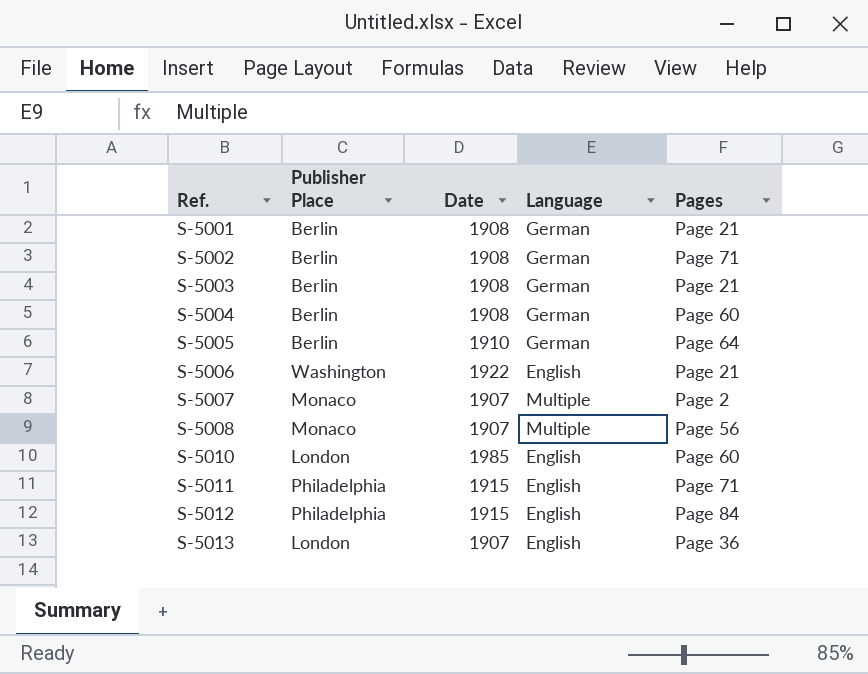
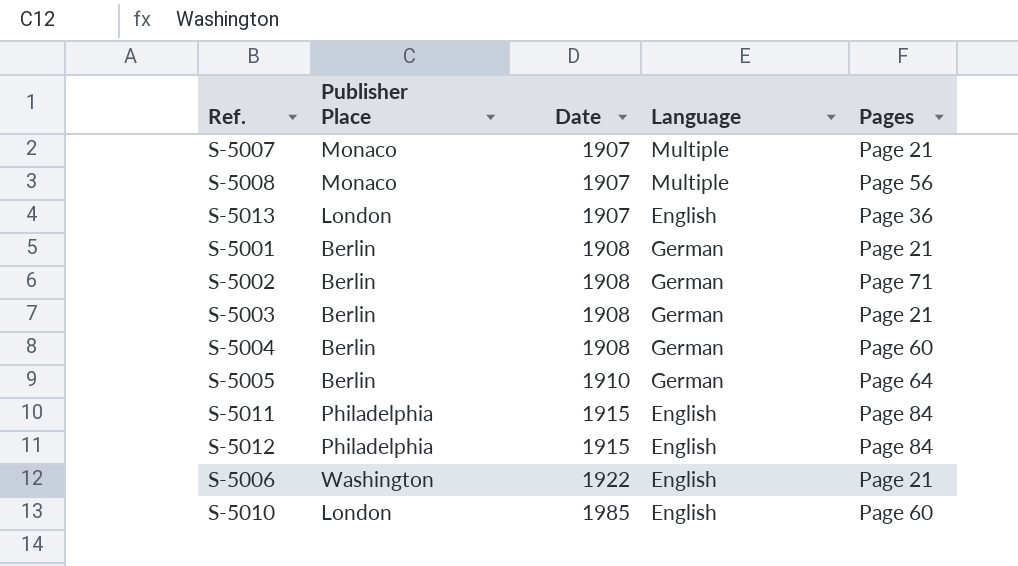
row order: Ref. ascending -> Date ascending
S-5007 | Pages: Page 2 -> Page 21
S-5011 | Pages: Page 71 -> Page 84

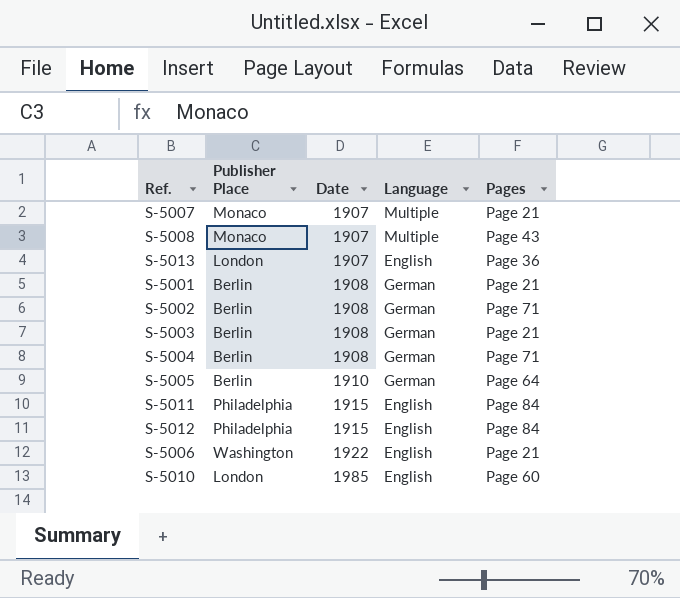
S-5008 | Pages: Page 56 -> Page 43
S-5004 | Pages: Page 60 -> Page 71

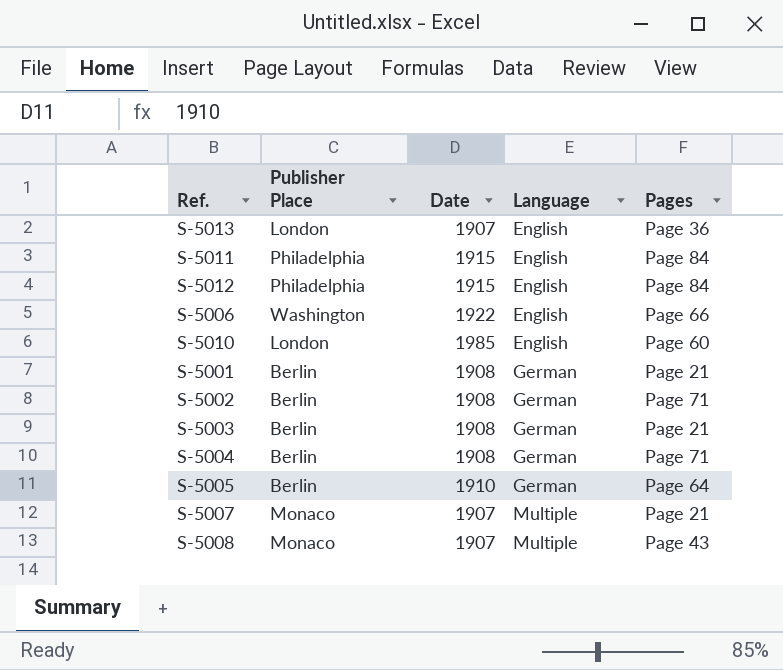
row order: Date ascending -> Language ascending
S-5006 | Pages: Page 21 -> Page 66

